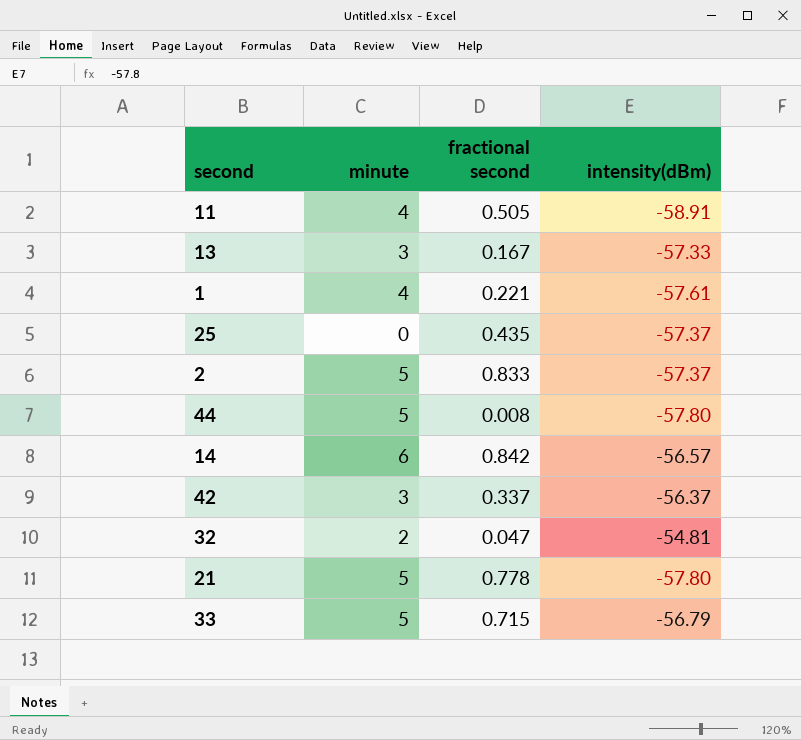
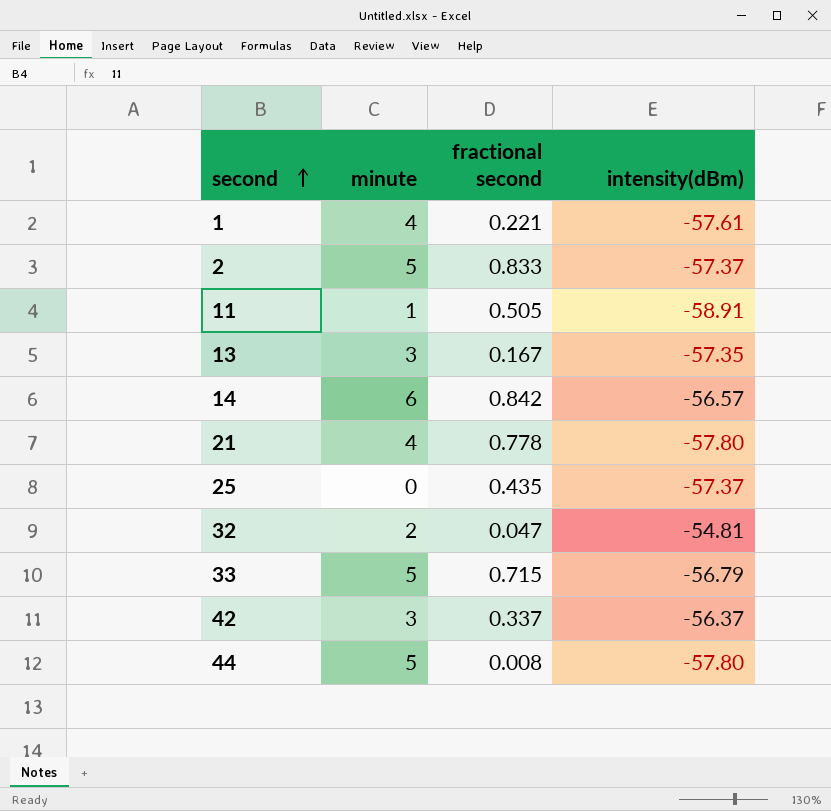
row order: none -> second ascending
11 | minute: 4 -> 1
13 | intensity(dBm): -57.33 -> -57.35
21 | minute: 5 -> 4

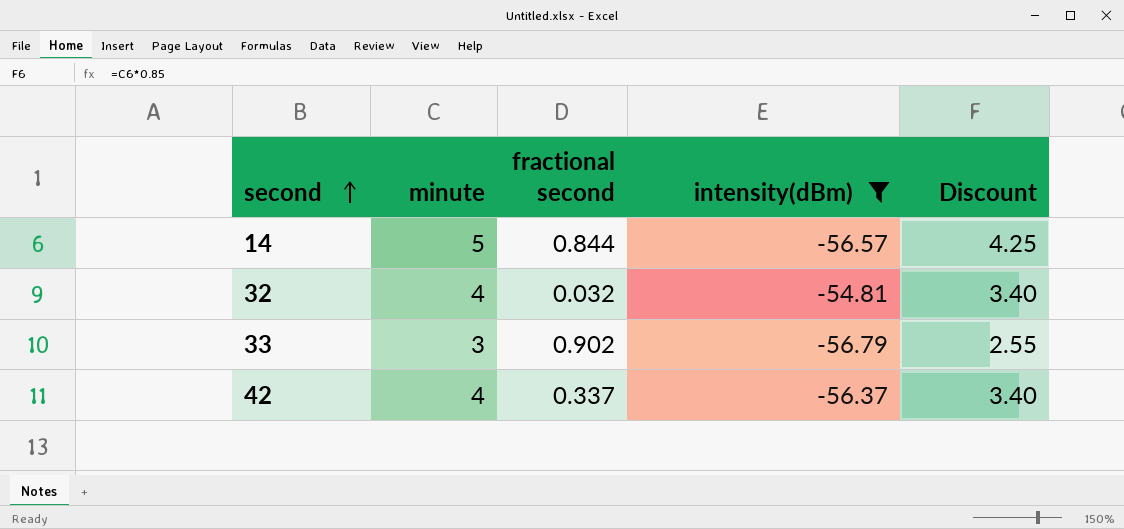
filter: none -> intensity(dBm) >= -56.79
column Discount | formula: none -> [minute] * 0.85
14 | minute: 6 -> 5
14 | fractional second: 0.842 -> 0.844
32 | minute: 2 -> 4
32 | fractional second: 0.047 -> 0.032
33 | minute: 5 -> 3
33 | fractional second: 0.715 -> 0.902
42 | minute: 3 -> 4

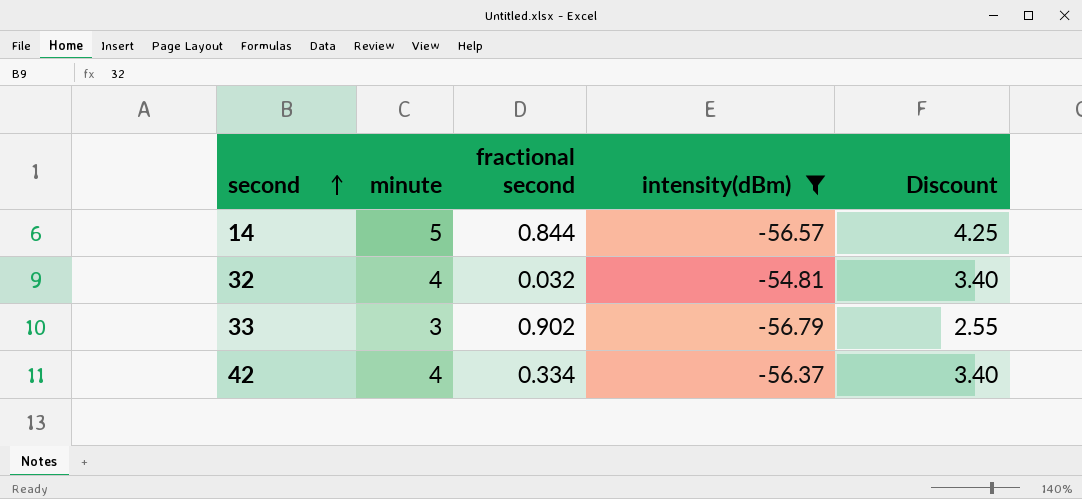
42 | fractional second: 0.337 -> 0.334

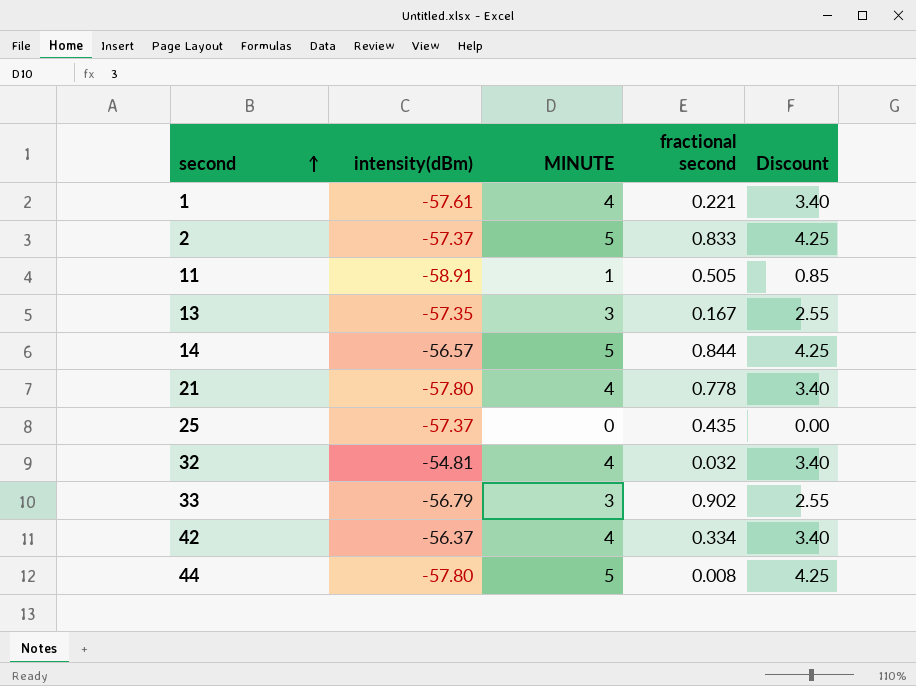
filter: intensity(dBm) >= -56.79 -> none
column intensity(dBm) | position: 4 -> 2
column name: minute -> MINUTE

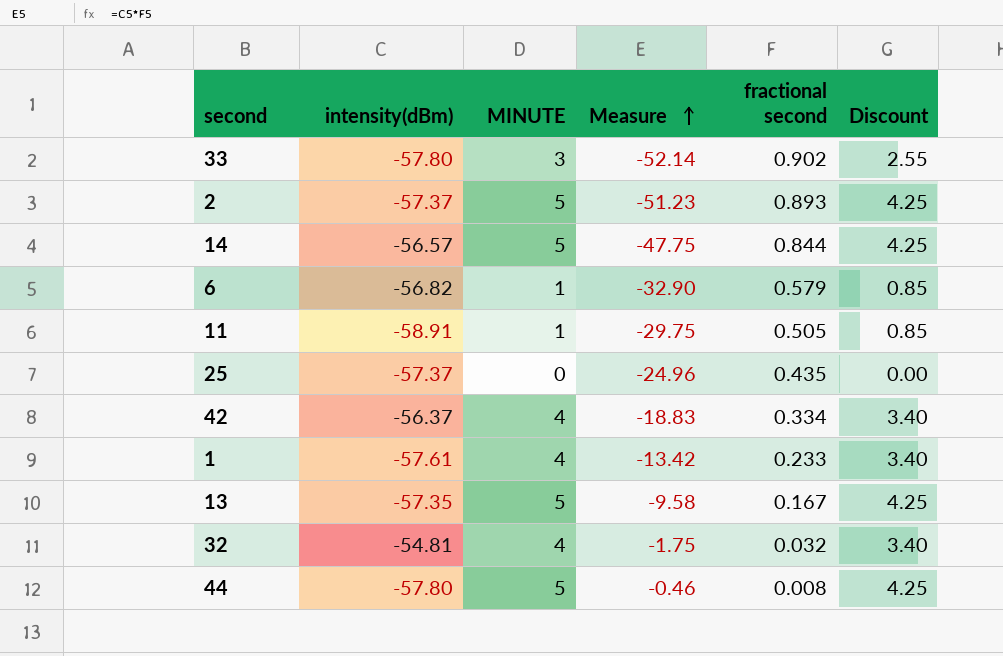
row order: second ascending -> Measure ascending
column Measure | formula: none -> [intensity(dBm)] * [fractional second]
row 21: -57.80 | 4 | 0.778 | 3.40 -> none
33 | intensity(dBm): -56.79 -> -57.80
2 | fractional second: 0.833 -> 0.893
row 6: none -> -56.82 | 1 | -32.90 | 0.579 | 0.85
1 | fractional second: 0.221 -> 0.233
13 | MINUTE: 3 -> 5
13 | Discount: 2.55 -> 4.25

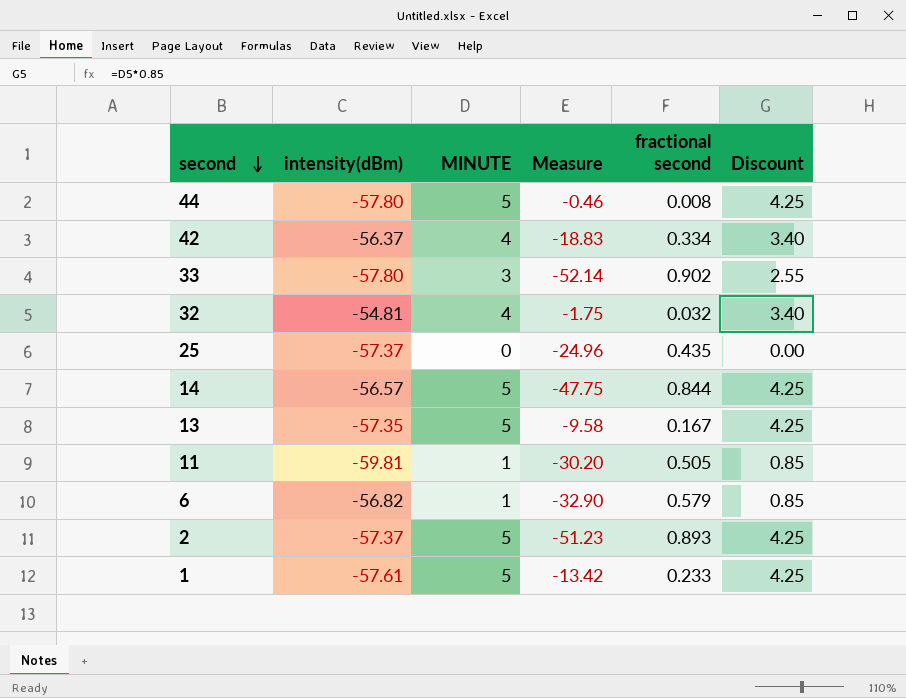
row order: Measure ascending -> second descending
11 | intensity(dBm): -58.91 -> -59.81
11 | Measure: -29.75 -> -30.20
1 | MINUTE: 4 -> 5
1 | Discount: 3.40 -> 4.25

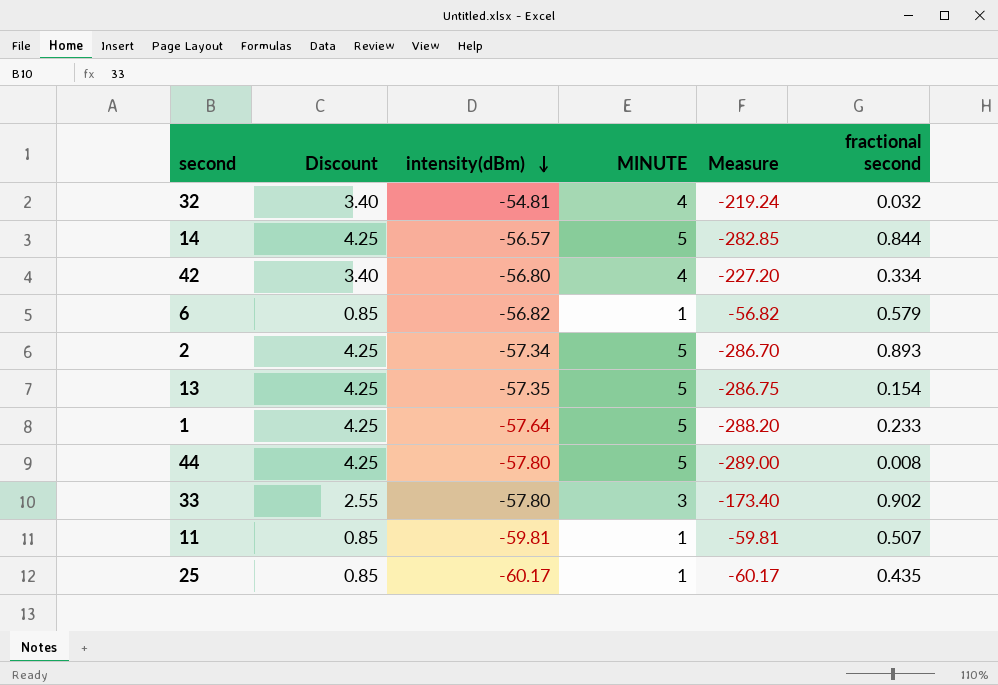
row order: second descending -> intensity(dBm) descending
column Discount | position: 6 -> 2
column Measure | formula: [intensity(dBm)] * [fractional second] -> [intensity(dBm)] * [MINUTE]
42 | intensity(dBm): -56.37 -> -56.80
2 | intensity(dBm): -57.37 -> -57.34
13 | fractional second: 0.167 -> 0.154
1 | intensity(dBm): -57.61 -> -57.64
11 | fractional second: 0.505 -> 0.507
25 | Discount: 0.00 -> 0.85
25 | intensity(dBm): -57.37 -> -60.17
25 | MINUTE: 0 -> 1

